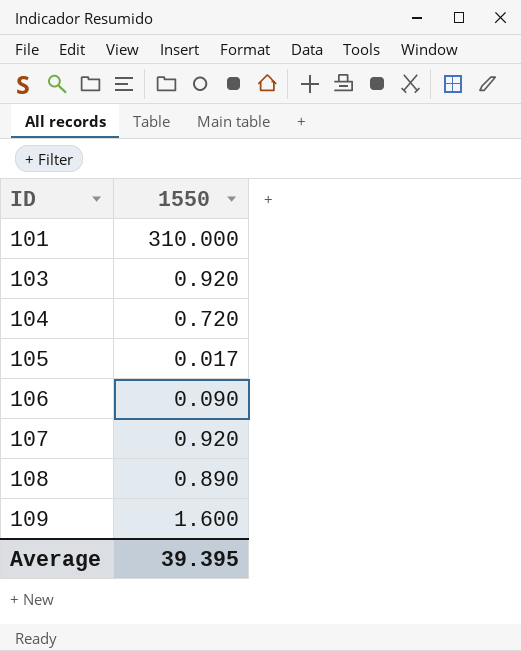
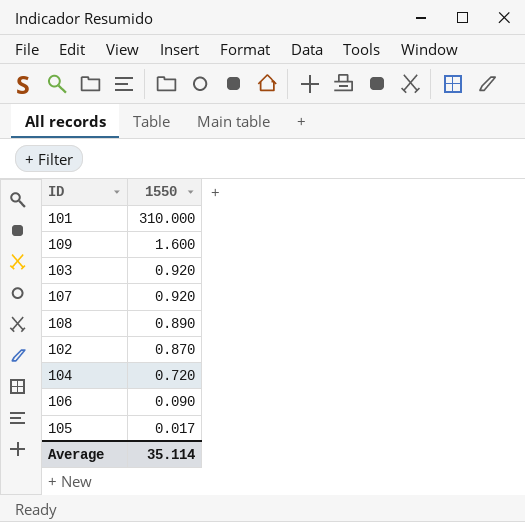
row order: ID ascending -> 1550 descending
row 102: none -> 0.870
Average | 1550: 39.395 -> 35.114

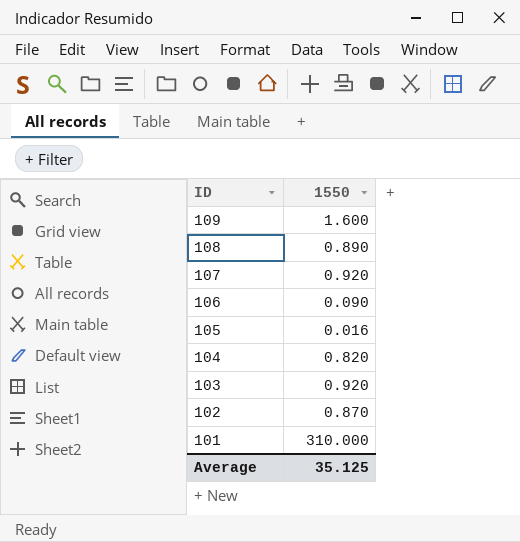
row order: 1550 descending -> ID descending
105 | 1550: 0.017 -> 0.016
104 | 1550: 0.720 -> 0.820
Average | 1550: 35.114 -> 35.125

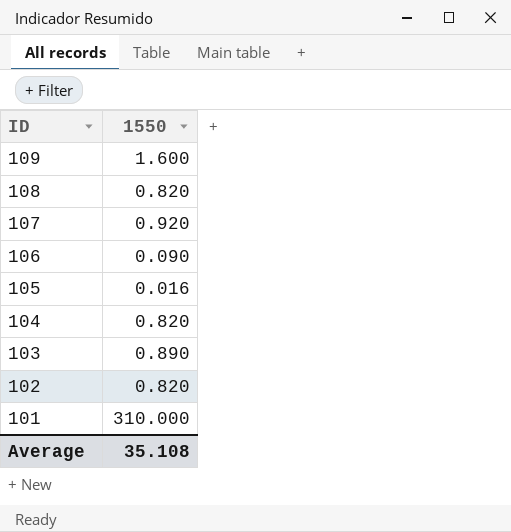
108 | 1550: 0.890 -> 0.820
103 | 1550: 0.920 -> 0.890
102 | 1550: 0.870 -> 0.820
Average | 1550: 35.125 -> 35.108

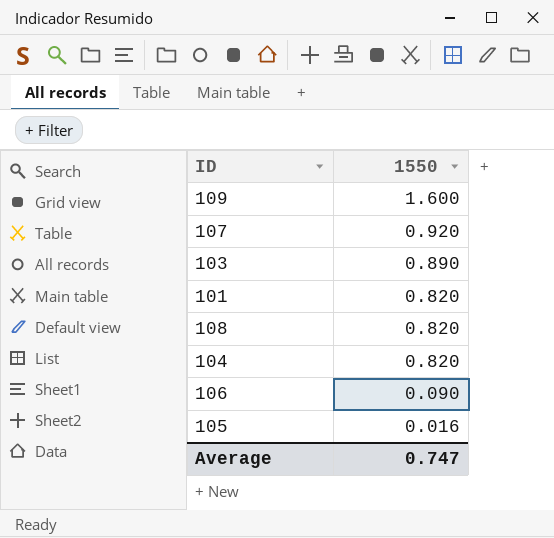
row order: ID descending -> 1550 descending
row 102: 0.820 -> none
101 | 1550: 310.000 -> 0.820
Average | 1550: 35.108 -> 0.747

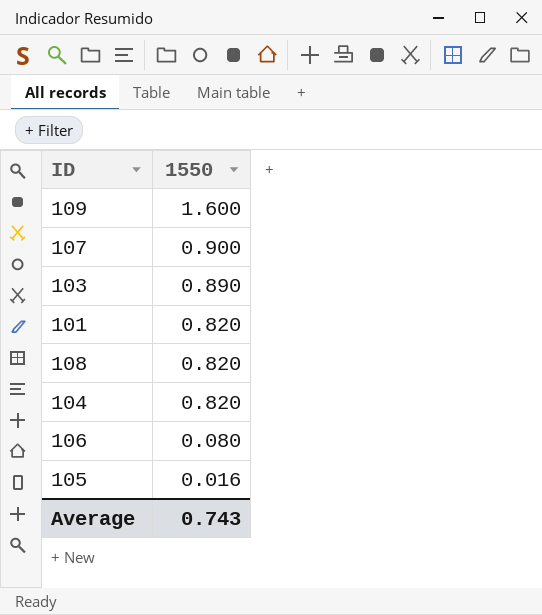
107 | 1550: 0.920 -> 0.900
106 | 1550: 0.090 -> 0.080
Average | 1550: 0.747 -> 0.743

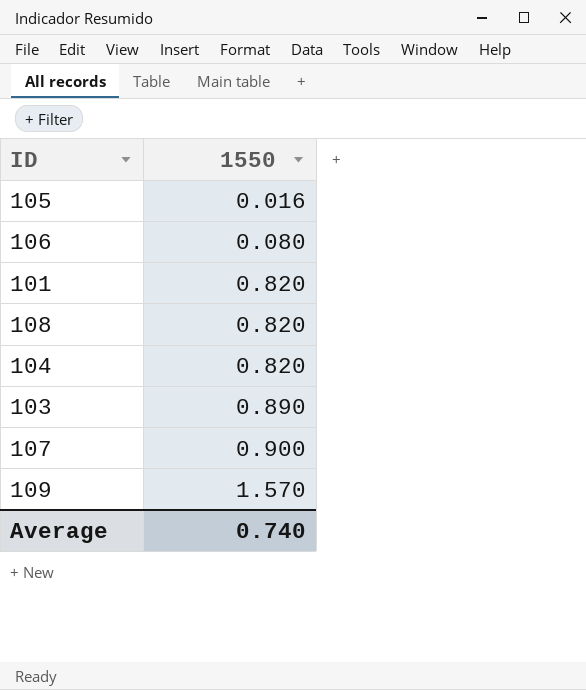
row order: 1550 descending -> 1550 ascending
109 | 1550: 1.600 -> 1.570
Average | 1550: 0.743 -> 0.740

